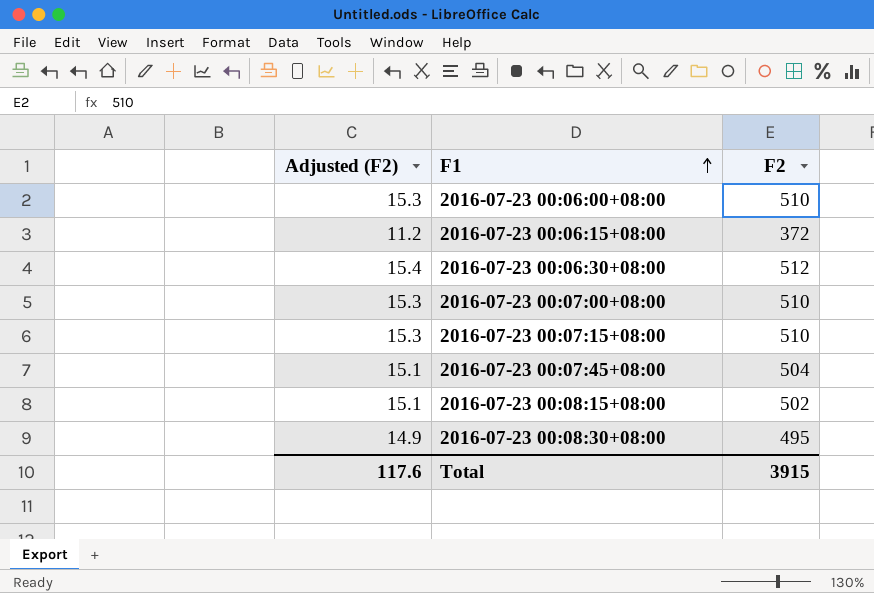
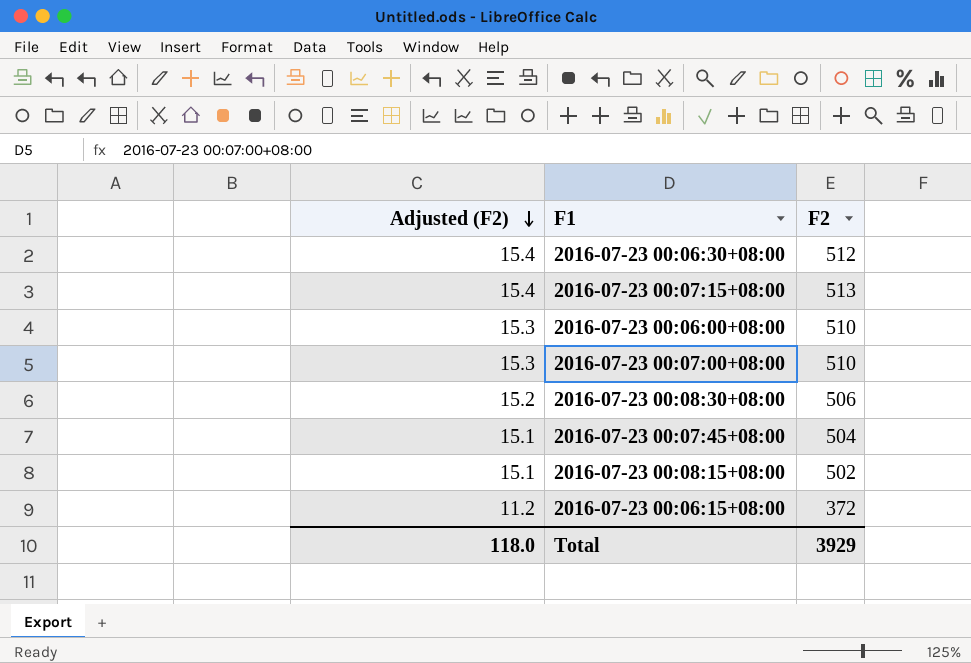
row order: F1 ascending -> Adjusted (F2) descending
2016-07-23 00:07:15+08:00 | Adjusted (F2): 15.3 -> 15.4
2016-07-23 00:07:15+08:00 | F2: 510 -> 513
2016-07-23 00:08:30+08:00 | Adjusted (F2): 14.9 -> 15.2
2016-07-23 00:08:30+08:00 | F2: 495 -> 506
Total | Adjusted (F2): 117.6 -> 118.0
Total | F2: 3915 -> 3929

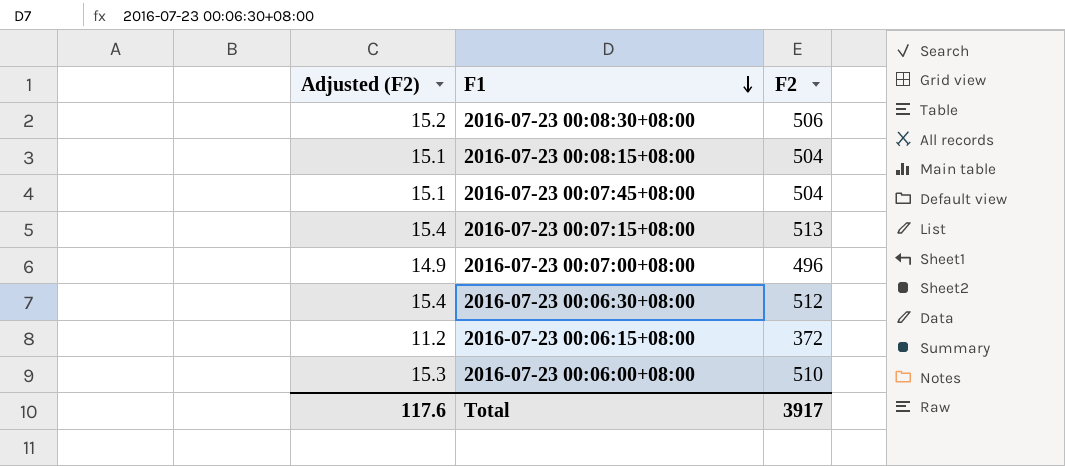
row order: Adjusted (F2) descending -> F1 descending
2016-07-23 00:08:15+08:00 | F2: 502 -> 504
2016-07-23 00:07:00+08:00 | Adjusted (F2): 15.3 -> 14.9
2016-07-23 00:07:00+08:00 | F2: 510 -> 496
Total | Adjusted (F2): 118.0 -> 117.6
Total | F2: 3929 -> 3917

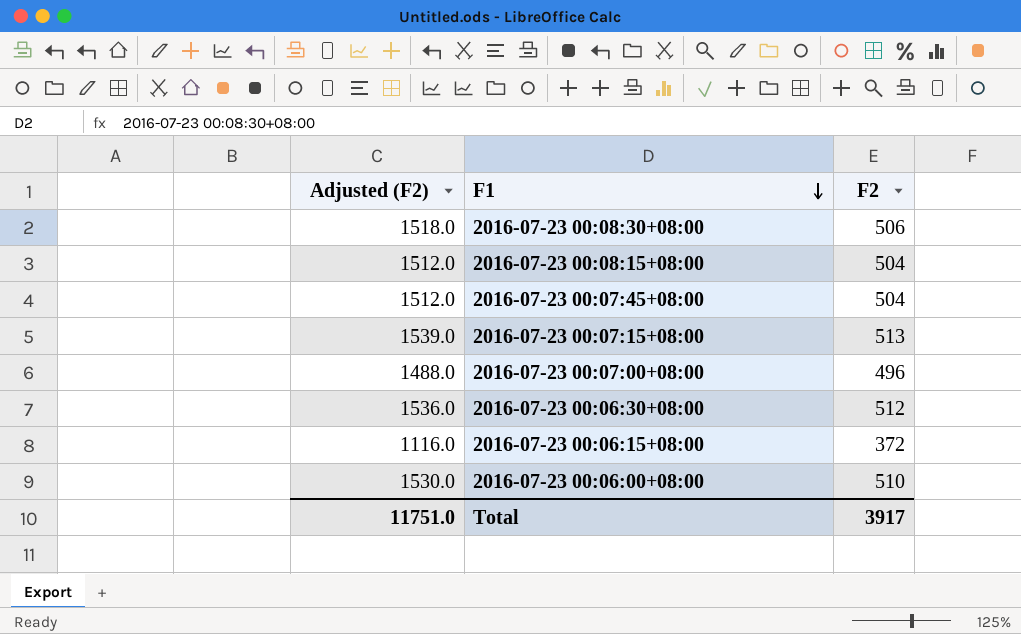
column Adjusted (F2) | formula: [F2] * 0.03 -> [F2] * 3
Total | Adjusted (F2): 117.6 -> 11751.0

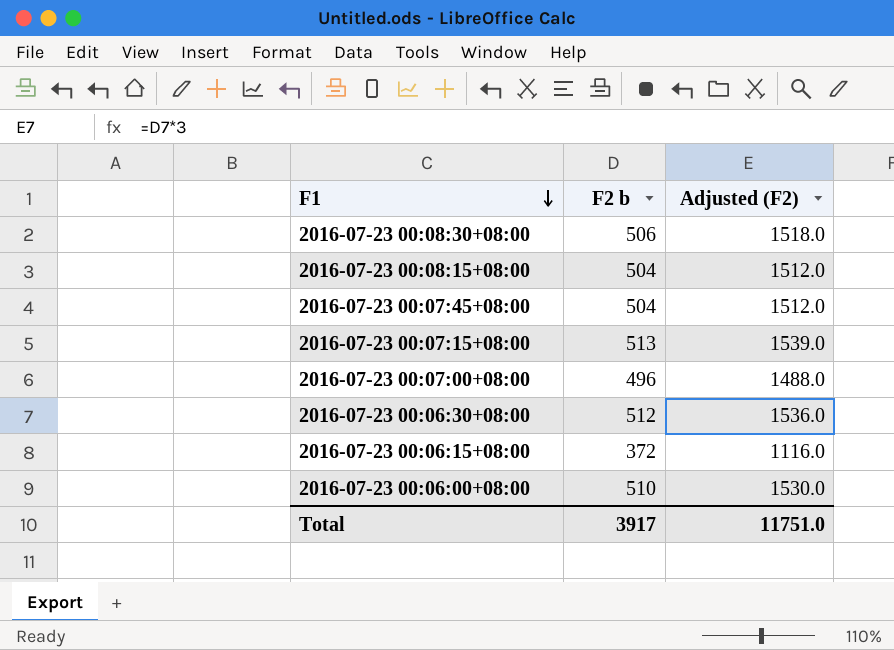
column name: F2 -> F2 b
column Adjusted (F2) | position: 1 -> 3

